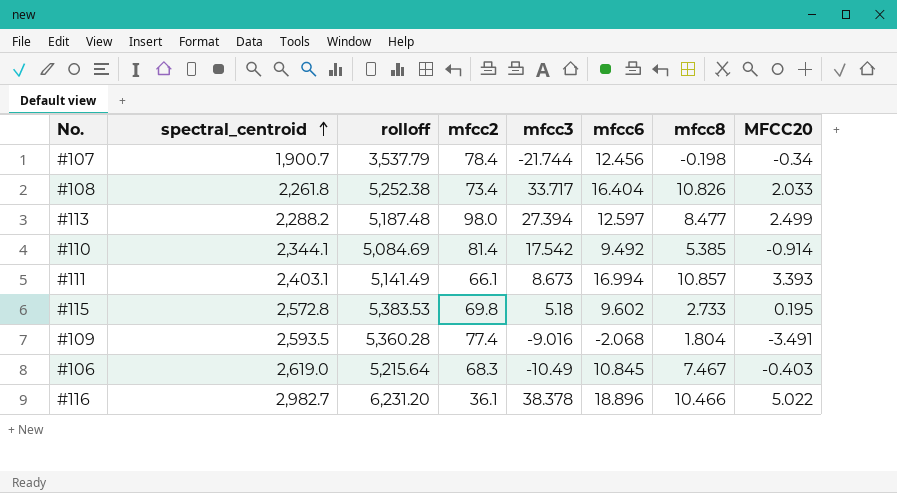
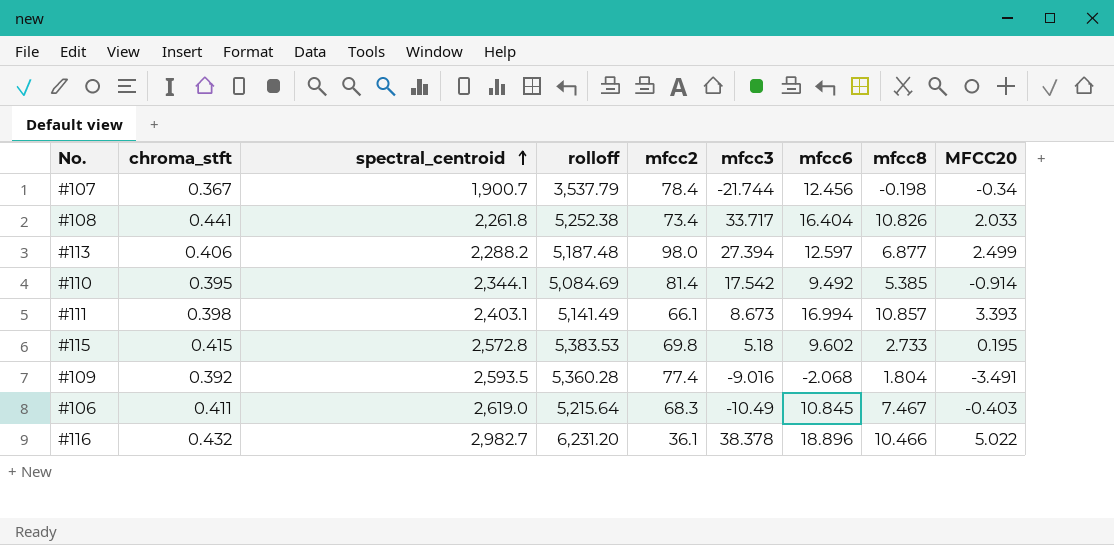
column chroma_stft | position: none -> 2
#113 | mfcc8: 8.477 -> 6.877

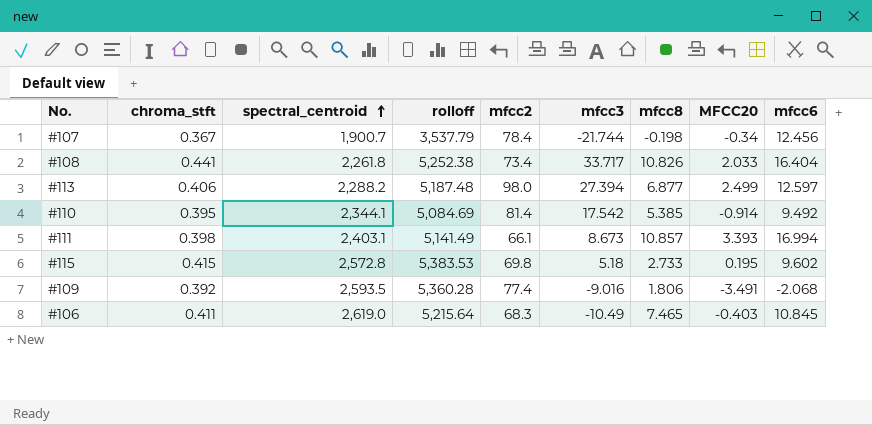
column mfcc6 | position: 7 -> 9
row #116: 0.432 | 2,982.7 | 6,231.20 | 36.1 | 38.378 | 18.896 | 10.466 | 5.022 -> none
#109 | mfcc8: 1.804 -> 1.806
#106 | mfcc8: 7.467 -> 7.465

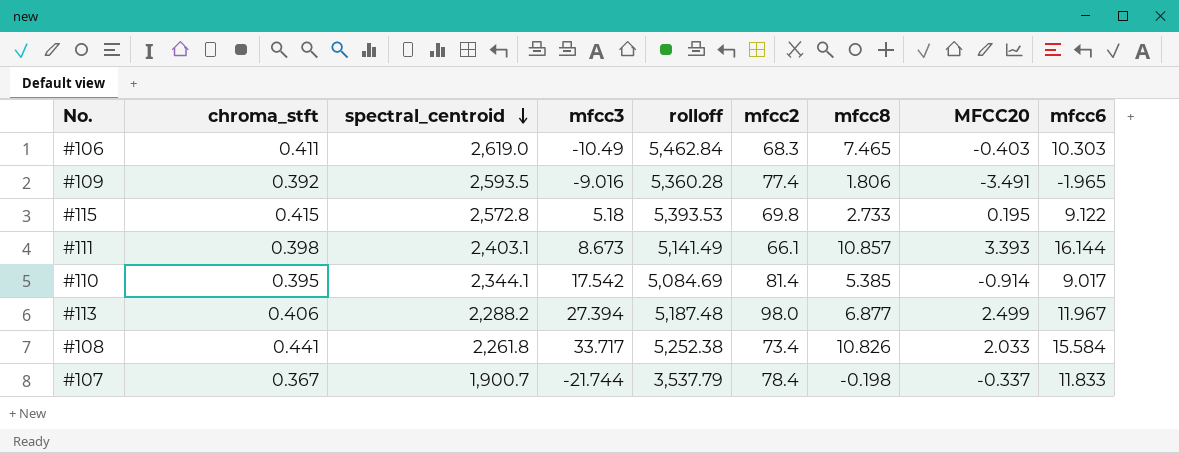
row order: spectral_centroid ascending -> spectral_centroid descending
column mfcc3 | position: 6 -> 4
#106 | rolloff: 5,215.64 -> 5,462.84
#106 | mfcc6: 10.845 -> 10.303
#109 | mfcc6: -2.068 -> -1.965
#115 | rolloff: 5,383.53 -> 5,393.53
#115 | mfcc6: 9.602 -> 9.122
#111 | mfcc6: 16.994 -> 16.144
#110 | mfcc6: 9.492 -> 9.017
#113 | mfcc6: 12.597 -> 11.967
#108 | mfcc6: 16.404 -> 15.584
#107 | MFCC20: -0.34 -> -0.337
#107 | mfcc6: 12.456 -> 11.833

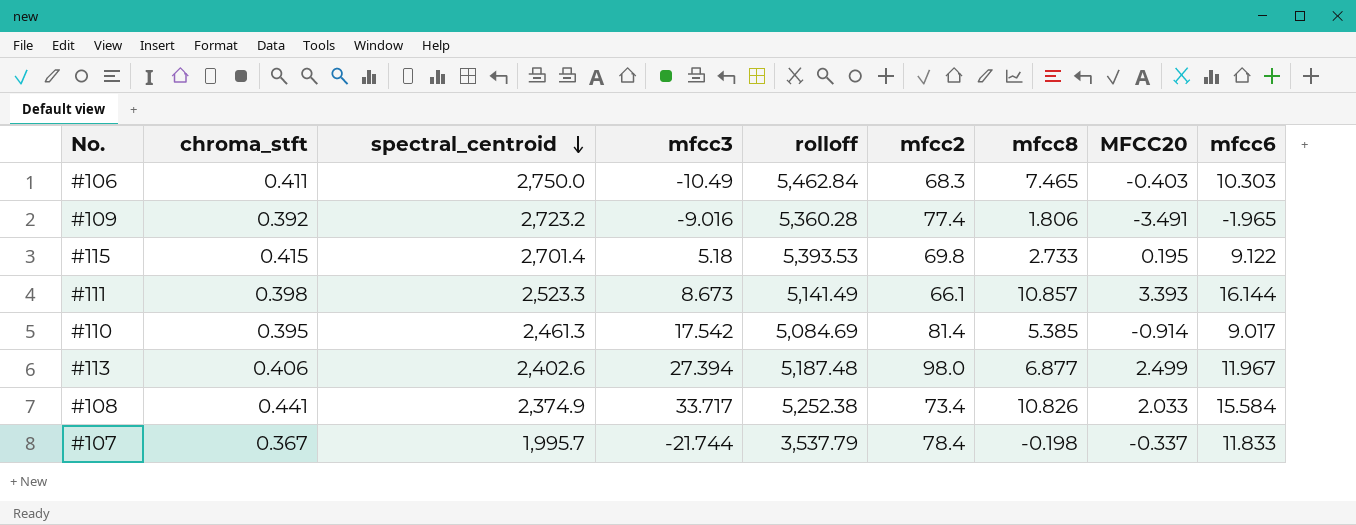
#106 | spectral_centroid: 2,619.0 -> 2,750.0
#109 | spectral_centroid: 2,593.5 -> 2,723.2
#115 | spectral_centroid: 2,572.8 -> 2,701.4
#111 | spectral_centroid: 2,403.1 -> 2,523.3
#110 | spectral_centroid: 2,344.1 -> 2,461.3
#113 | spectral_centroid: 2,288.2 -> 2,402.6
#108 | spectral_centroid: 2,261.8 -> 2,374.9
#107 | spectral_centroid: 1,900.7 -> 1,995.7

